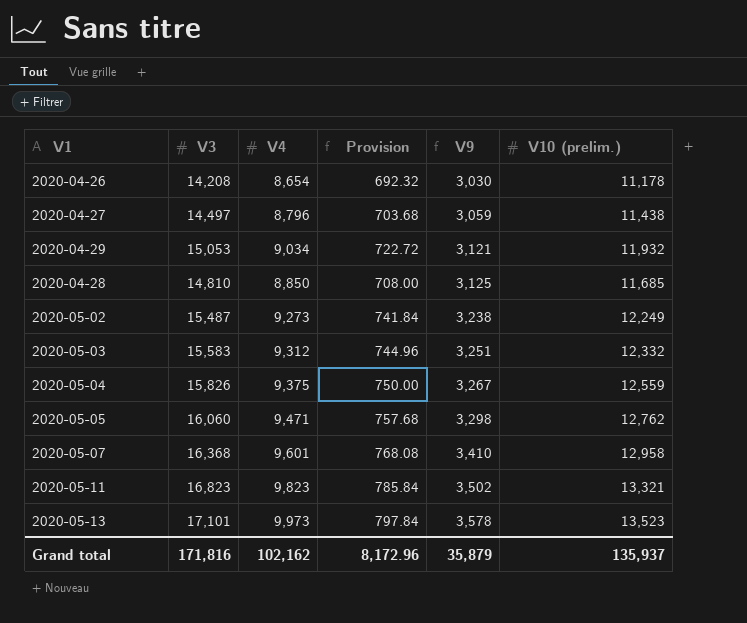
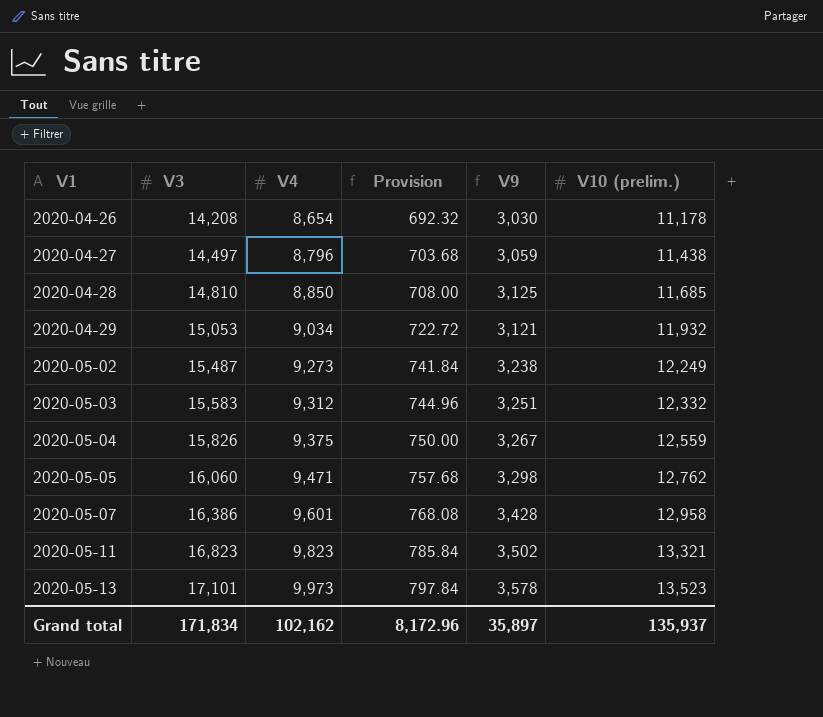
row order: V9 ascending -> V1 ascending
2020-05-07 | V3: 16,368 -> 16,386
2020-05-07 | V9: 3,410 -> 3,428
Grand total | V3: 171,816 -> 171,834
Grand total | V9: 35,879 -> 35,897

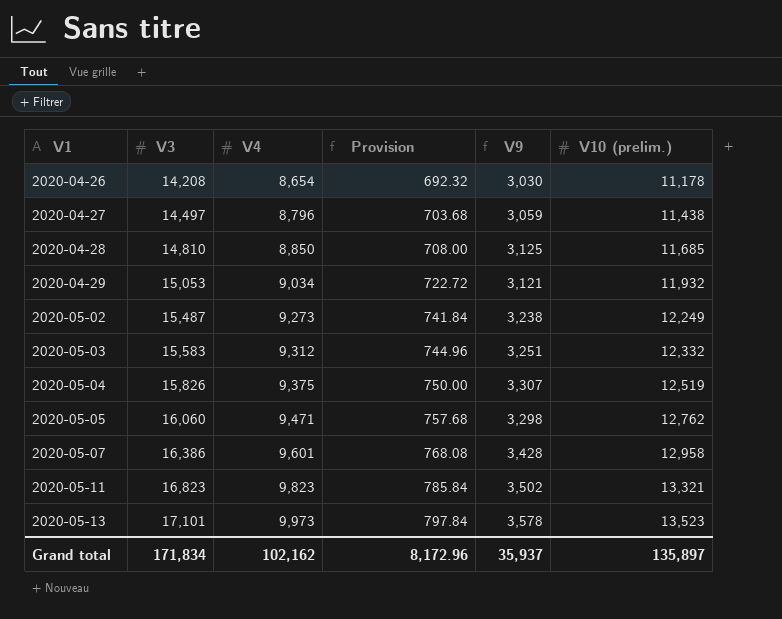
2020-05-04 | V9: 3,267 -> 3,307
2020-05-04 | V10 (prelim.): 12,559 -> 12,519
Grand total | V9: 35,897 -> 35,937
Grand total | V10 (prelim.): 135,937 -> 135,897

